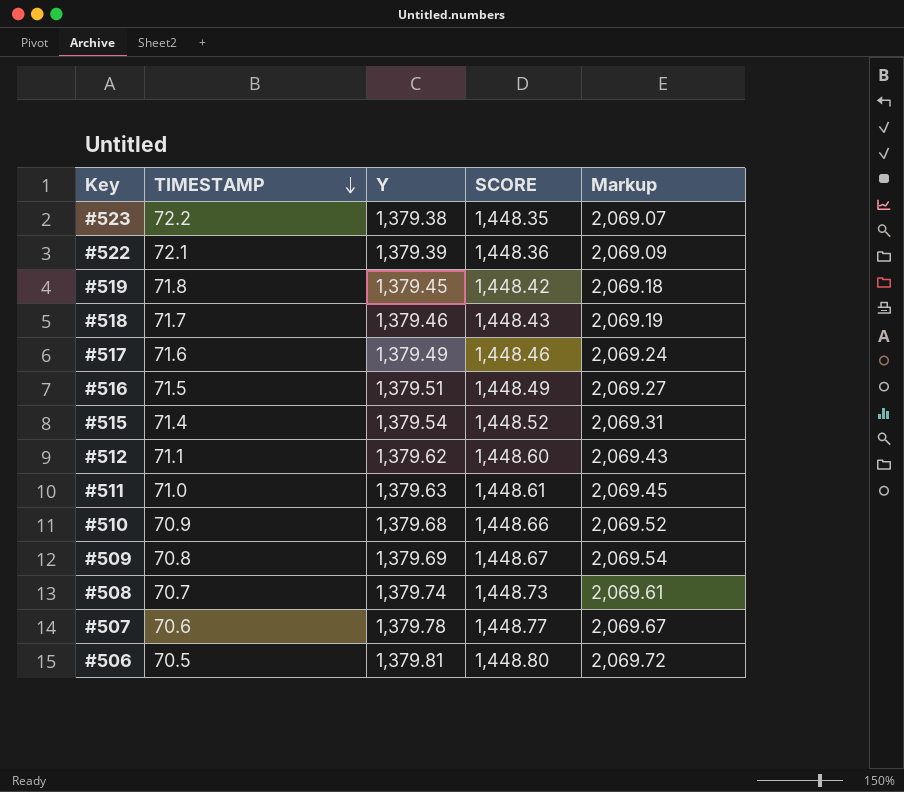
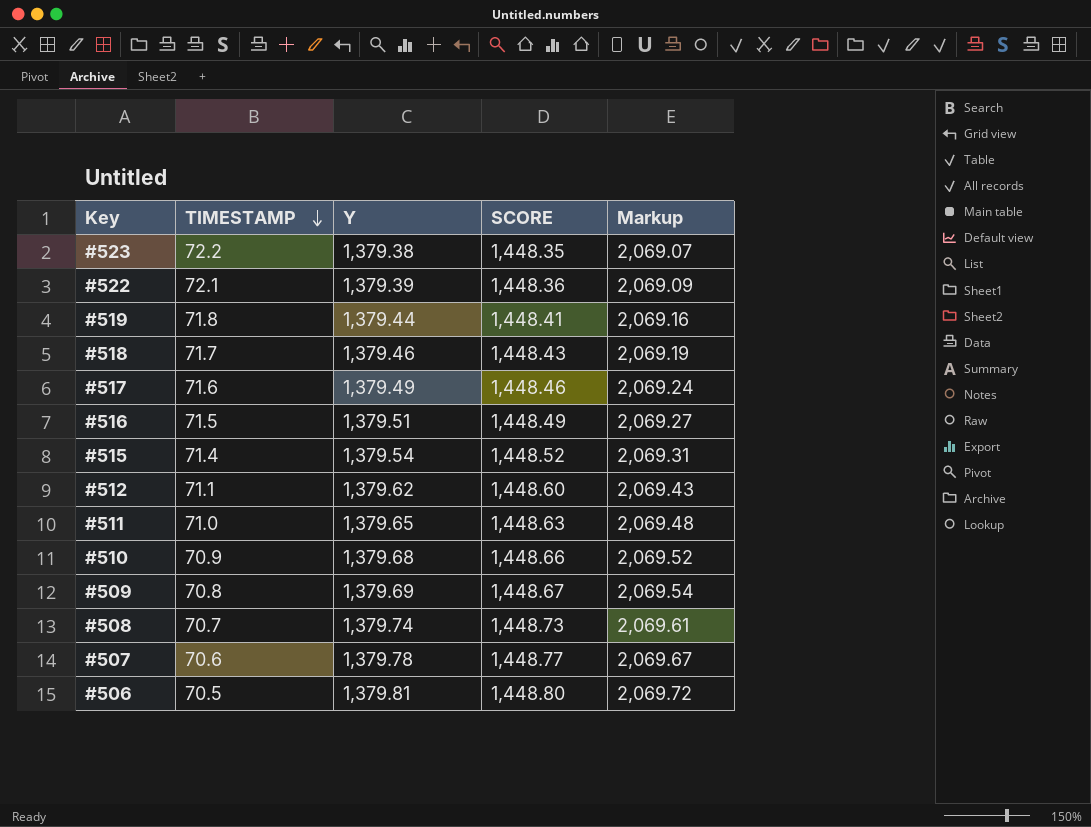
#519 | Y: 1,379.45 -> 1,379.44
#519 | SCORE: 1,448.42 -> 1,448.41
#519 | Markup: 2,069.18 -> 2,069.16
#511 | Y: 1,379.63 -> 1,379.65
#511 | SCORE: 1,448.61 -> 1,448.63
#511 | Markup: 2,069.45 -> 2,069.48

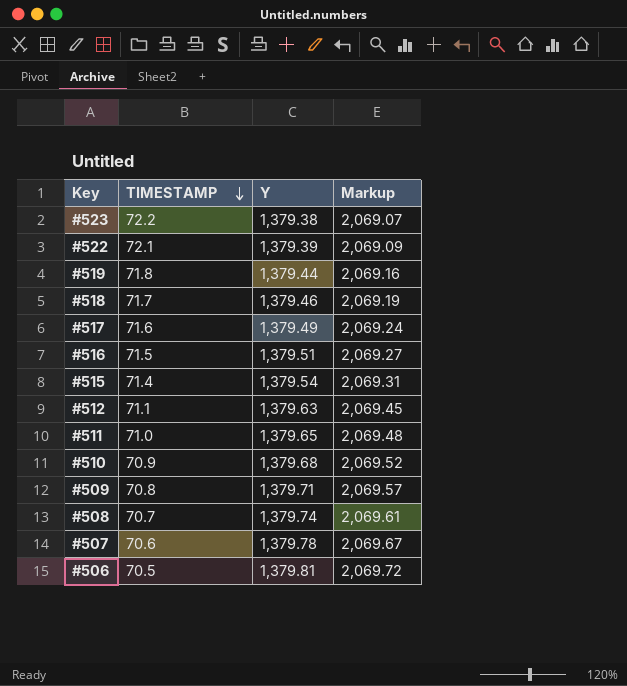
column SCORE | formula: [Y] * 1.05 -> none
#512 | Y: 1,379.62 -> 1,379.63
#512 | Markup: 2,069.43 -> 2,069.45
#509 | Y: 1,379.69 -> 1,379.71
#509 | Markup: 2,069.54 -> 2,069.57

